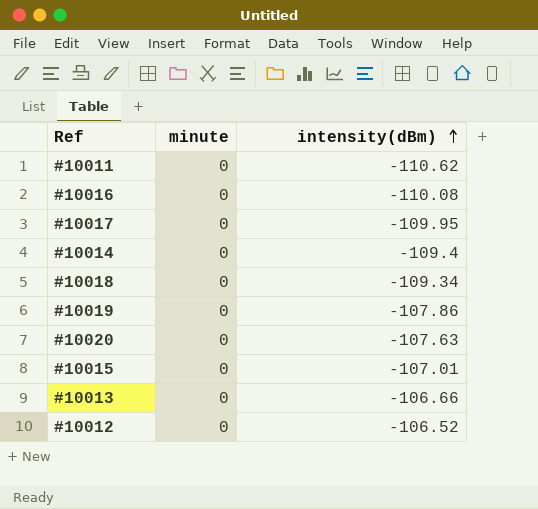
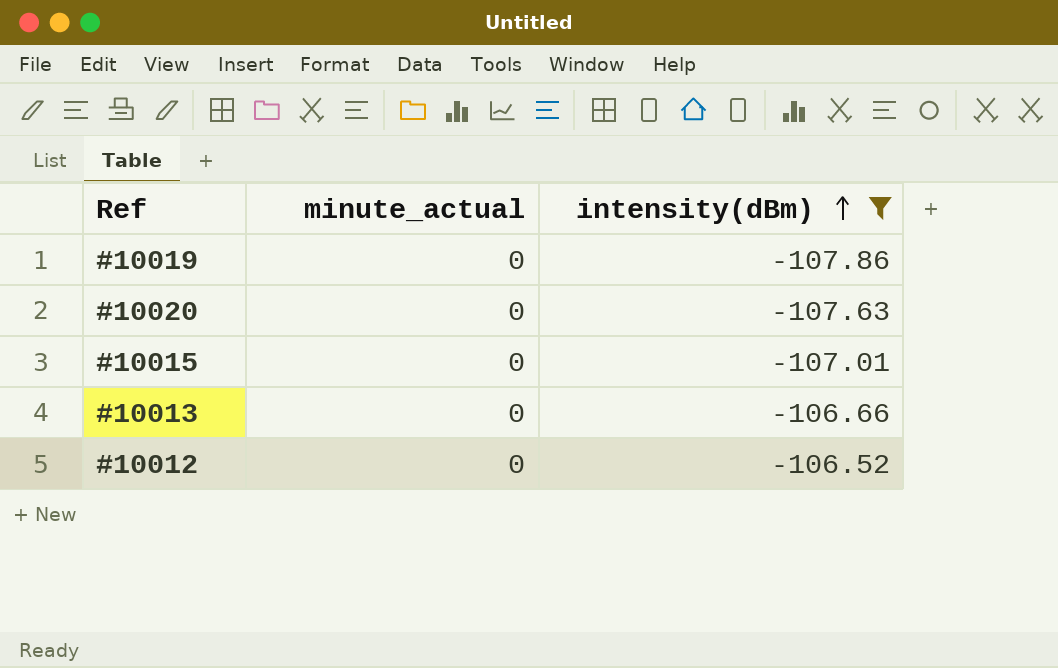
filter: none -> intensity(dBm) >= -107.86
column name: minute -> minute_actual

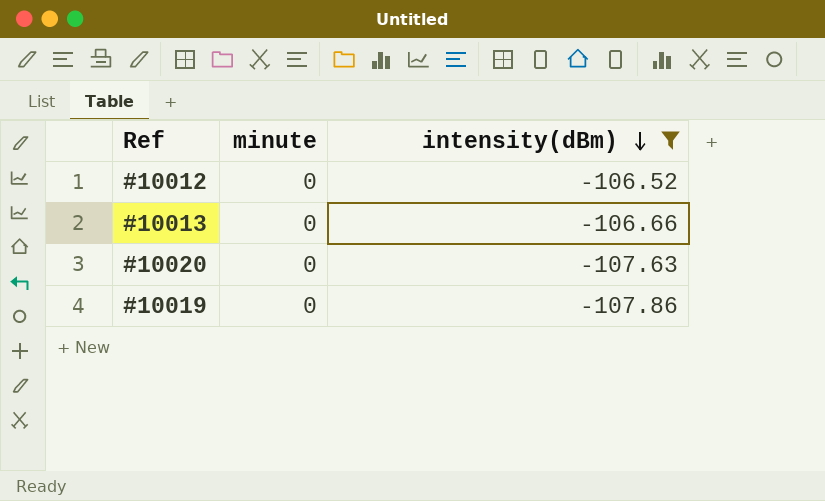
row order: intensity(dBm) ascending -> intensity(dBm) descending
column name: minute_actual -> minute
row #10015: 0 | -107.01 -> none

